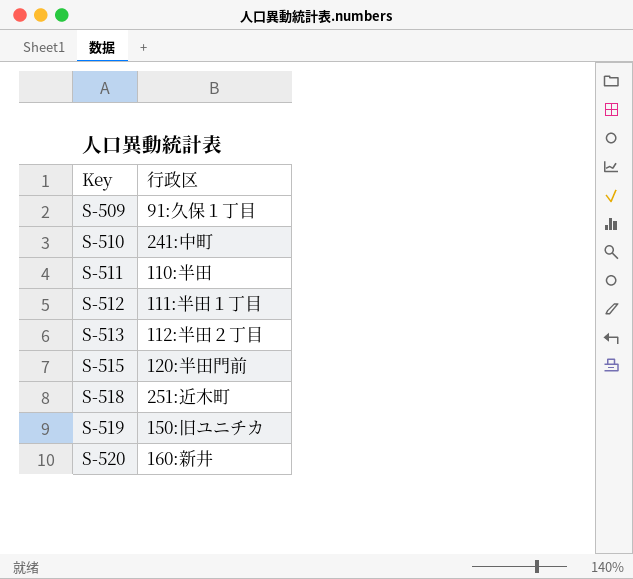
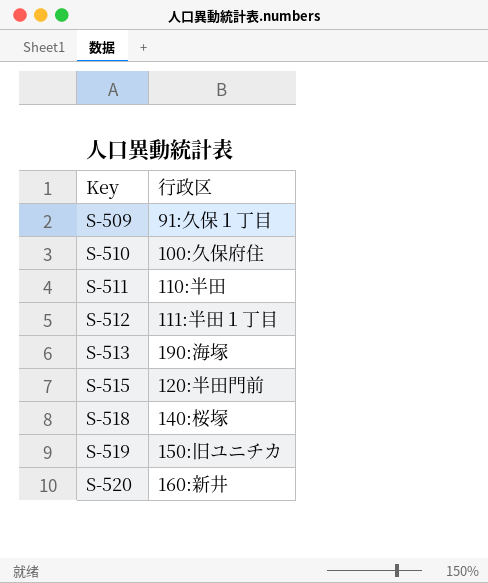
S-510 | 行政区: 241:中町 -> 100:久保府住
S-513 | 行政区: 112:半田２丁目 -> 190:海塚
S-518 | 行政区: 251:近木町 -> 140:桜塚

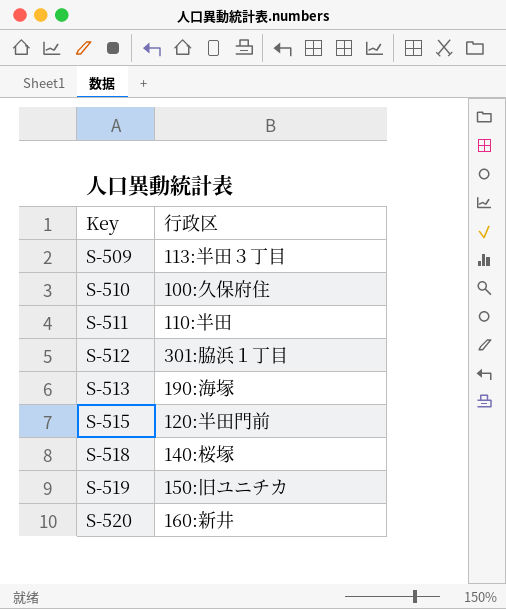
S-509 | 行政区: 91:久保１丁目 -> 113:半田３丁目
S-512 | 行政区: 111:半田１丁目 -> 301:脇浜１丁目

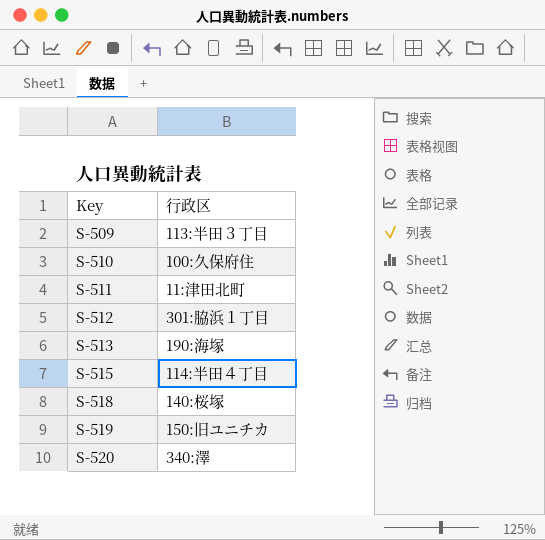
S-511 | 行政区: 110:半田 -> 11:津田北町
S-515 | 行政区: 120:半田門前 -> 114:半田４丁目
S-520 | 行政区: 160:新井 -> 340:澤

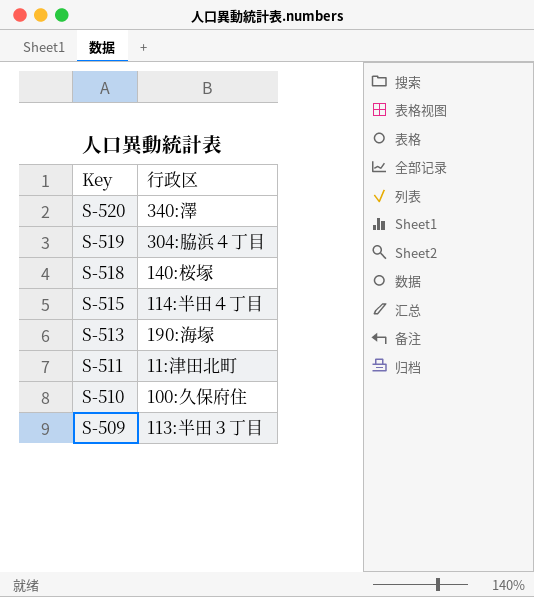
row order: Key ascending -> Key descending
row S-512: 301:脇浜１丁目 -> none
S-519 | 行政区: 150:旧ユニチカ -> 304:脇浜４丁目

